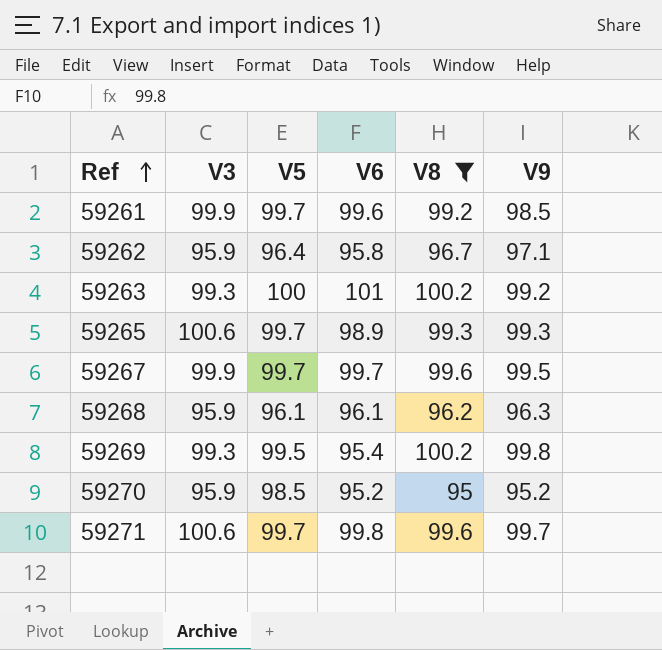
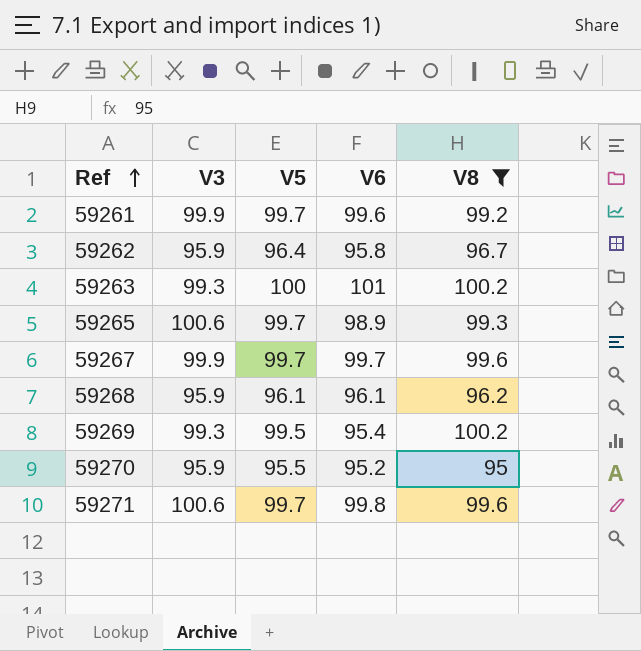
column V9 | position: 6 -> none
59270 | V5: 98.5 -> 95.5

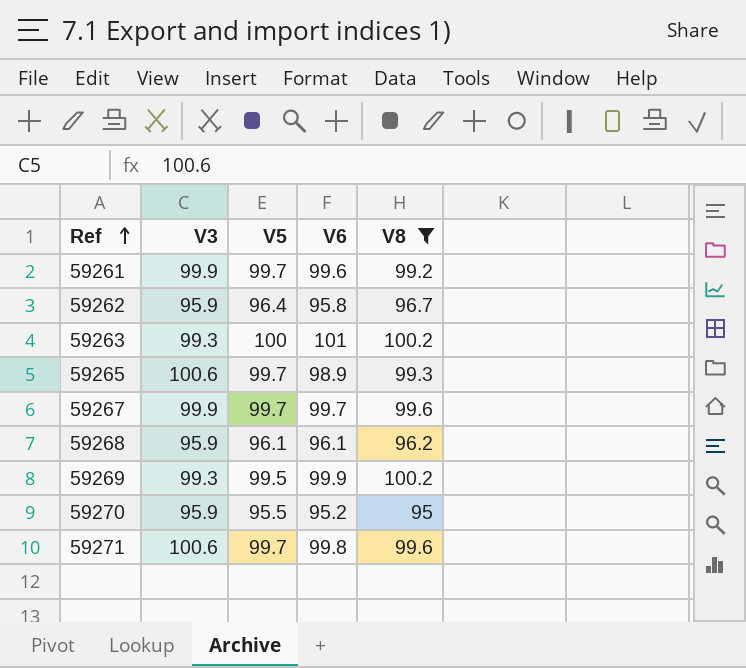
59269 | V6: 95.4 -> 99.9

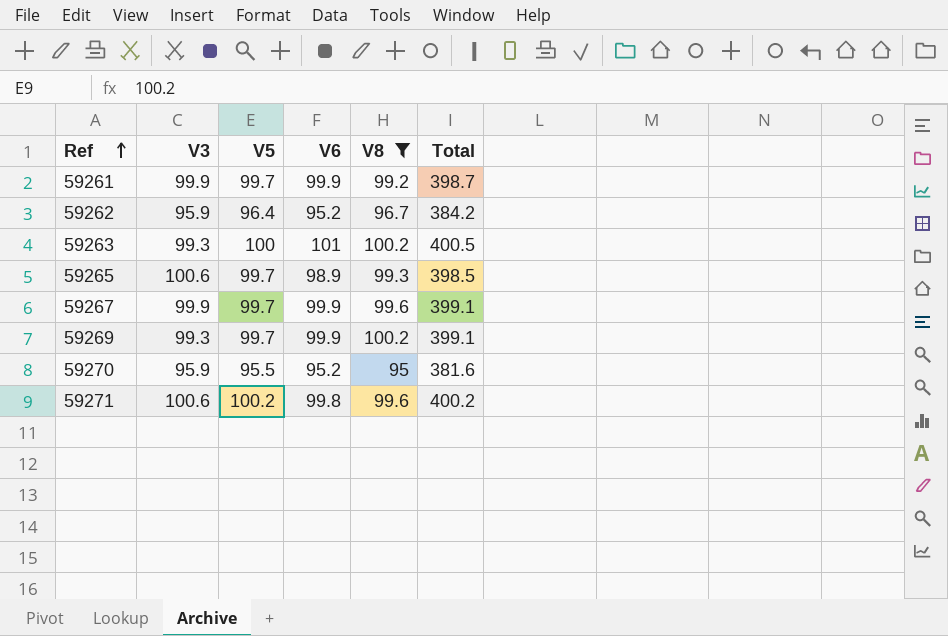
column Total | formula: none -> [V3] + [V5] + [V6] + [V8]
row 59268: 95.9 | 96.1 | 96.1 | 96.2 -> none
59261 | V6: 99.6 -> 99.9
59262 | V6: 95.8 -> 95.2
59267 | V6: 99.7 -> 99.9
59269 | V5: 99.5 -> 99.7
59271 | V5: 99.7 -> 100.2

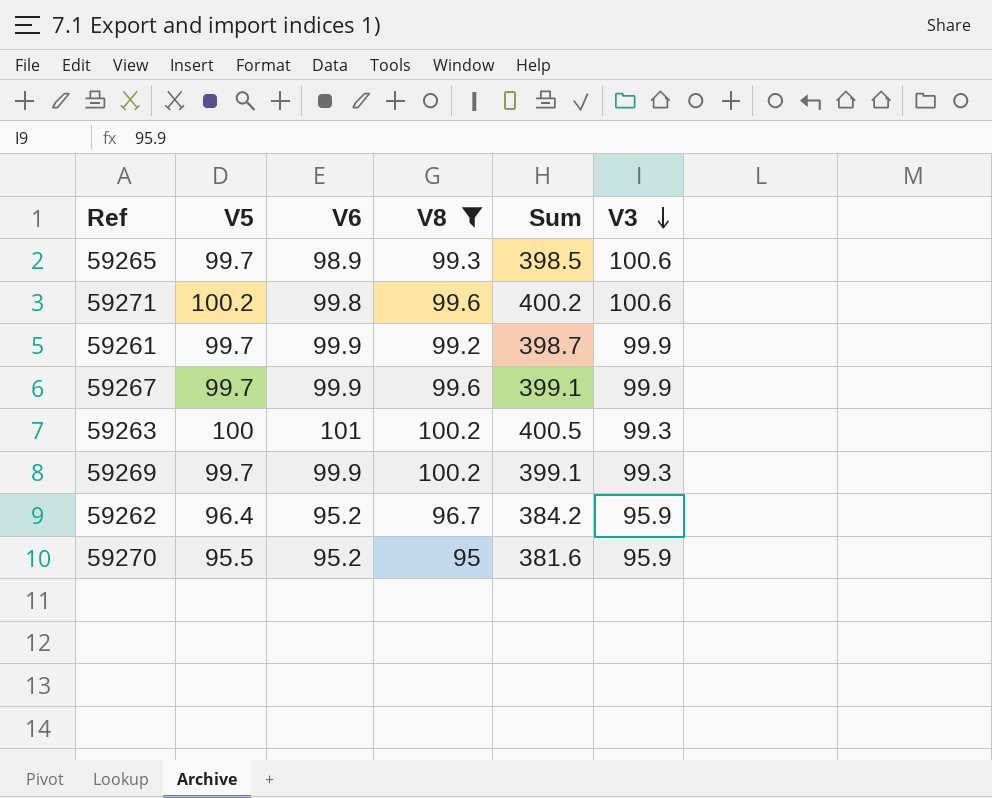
row order: Ref ascending -> V3 descending
column name: Total -> Sum
column V3 | position: 2 -> 6

